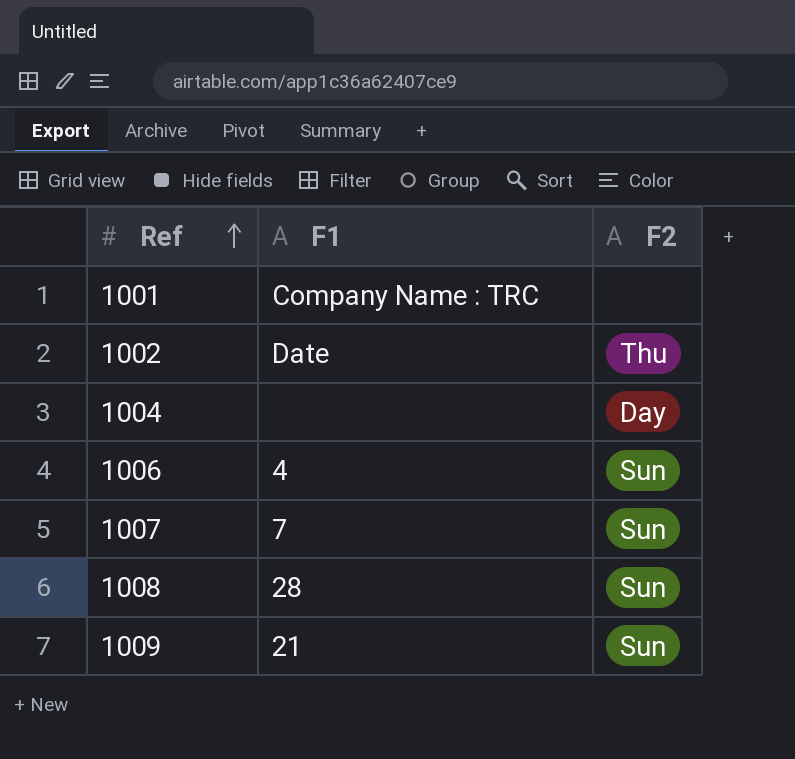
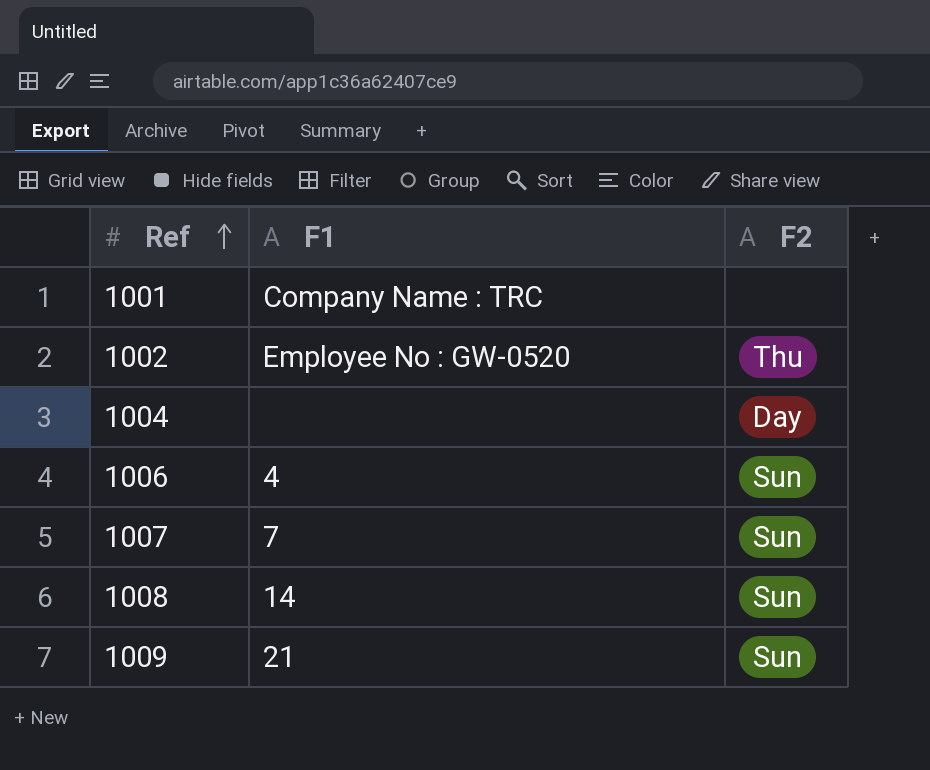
1002 | F1: Date -> Employee No : GW-0520
1008 | F1: 28 -> 14

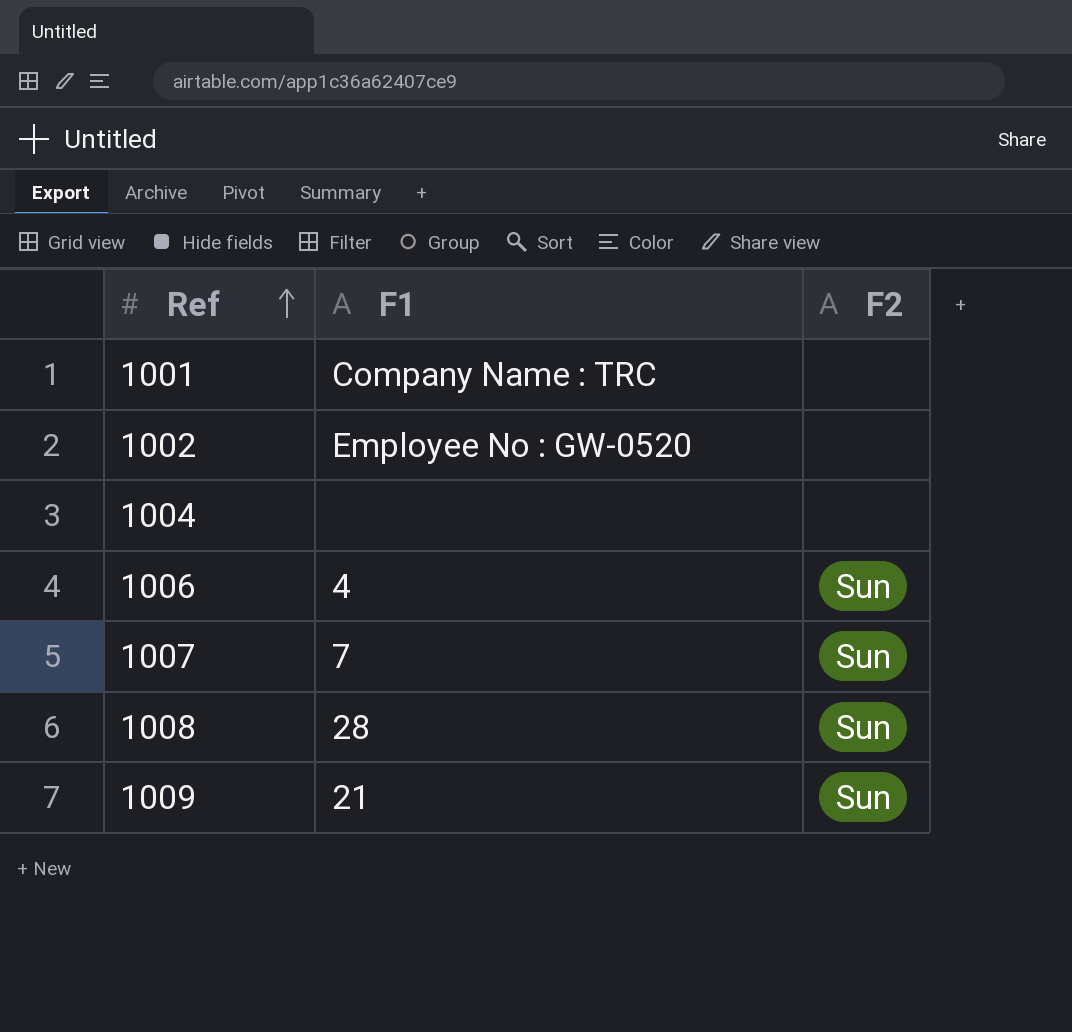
1002 | F2: Thu -> none
1004 | F2: Day -> none
1008 | F1: 14 -> 28

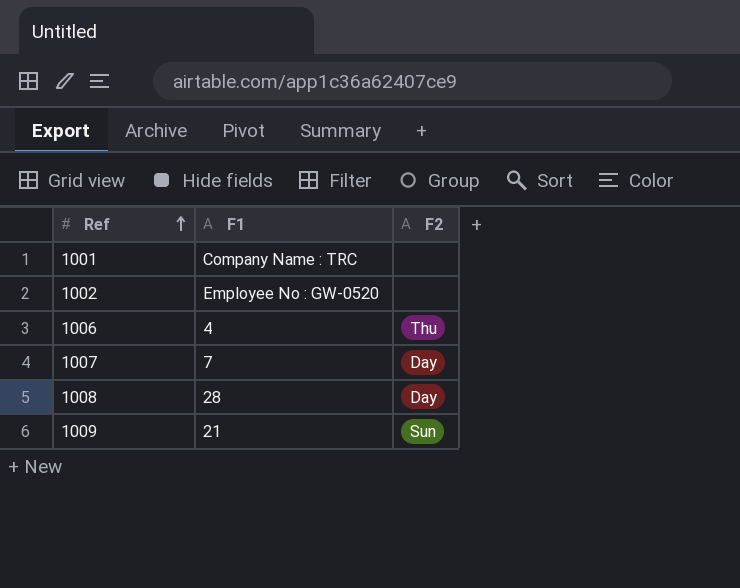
row 1004: none | none -> none
1006 | F2: Sun -> Thu
1007 | F2: Sun -> Day
1008 | F2: Sun -> Day

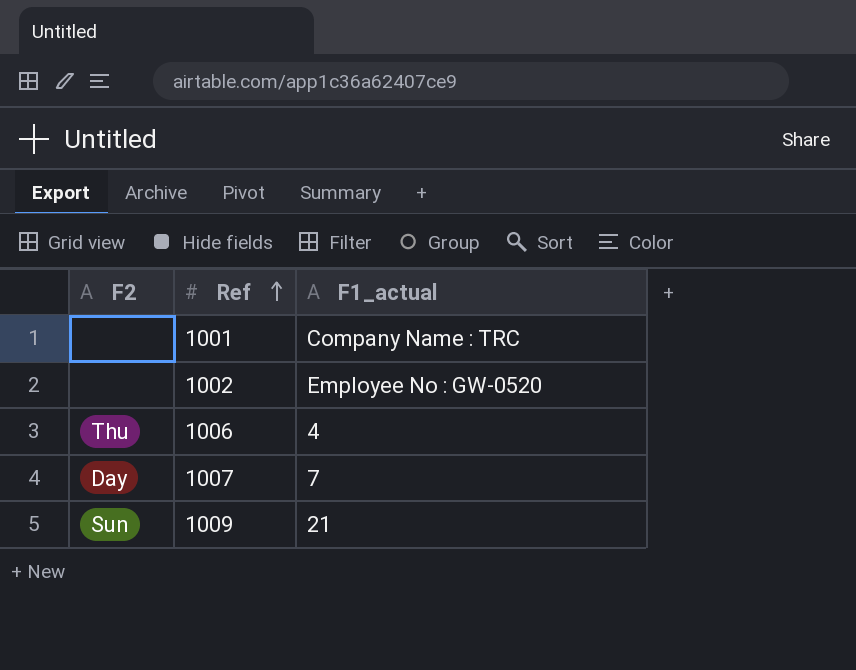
column F2 | position: 3 -> 1
column name: F1 -> F1_actual
row 1008: 28 | Day -> none

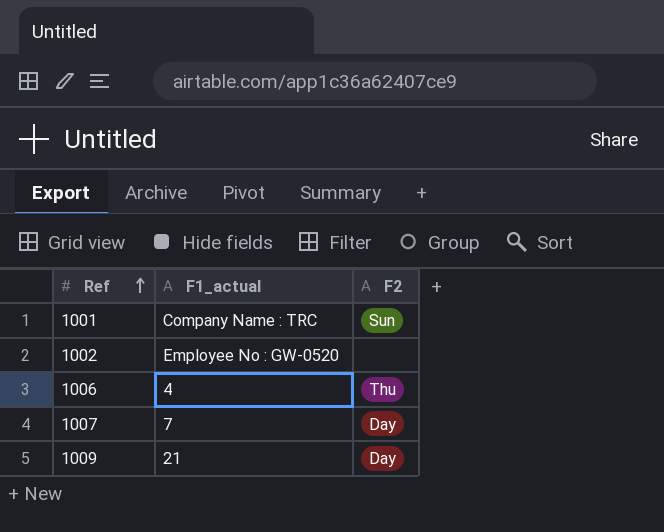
column F2 | position: 1 -> 3
1001 | F2: none -> Sun
1009 | F2: Sun -> Day

